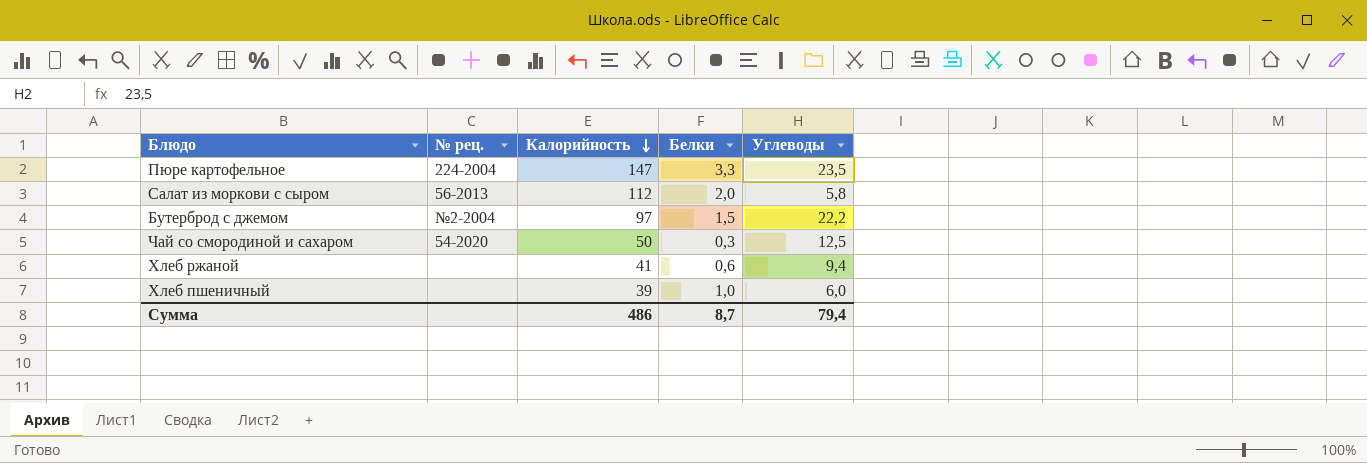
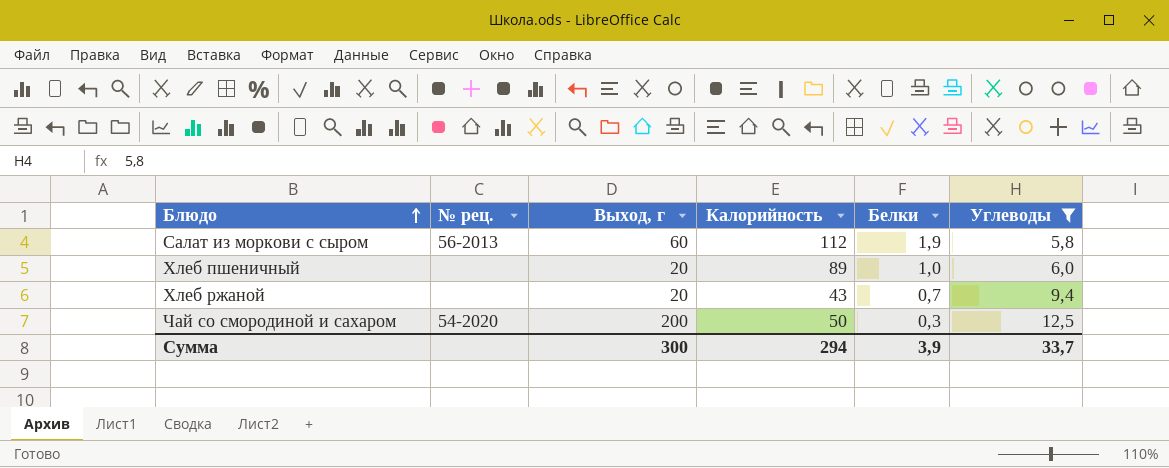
filter: none -> Углеводы <= 12,5
row order: Калорийность descending -> Блюдо ascending
column Выход, г | position: none -> 3
Салат из моркови с сыром | Белки: 2,0 -> 1,9
Хлеб пшеничный | Калорийность: 39 -> 89
Хлеб ржаной | Калорийность: 41 -> 43
Хлеб ржаной | Белки: 0,6 -> 0,7
Сумма | Калорийность: 486 -> 294
Сумма | Белки: 8,7 -> 3,9
Сумма | Углеводы: 79,4 -> 33,7

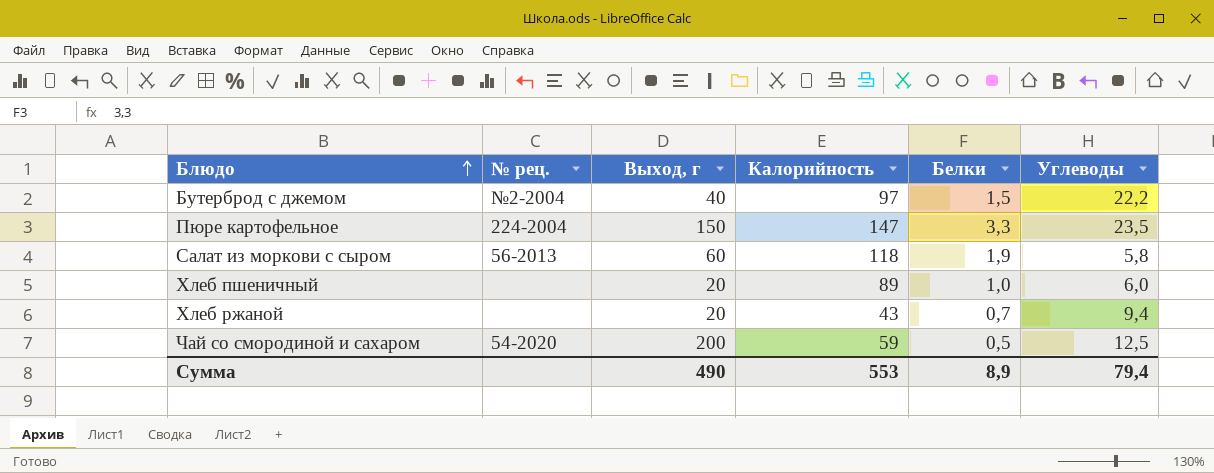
filter: Углеводы <= 12,5 -> none
Салат из моркови с сыром | Калорийность: 112 -> 118
Чай со смородиной и сахаром | Калорийность: 50 -> 59
Чай со смородиной и сахаром | Белки: 0,3 -> 0,5
Сумма | Выход, г: 300 -> 490
Сумма | Калорийность: 294 -> 553
Сумма | Белки: 3,9 -> 8,9
Сумма | Углеводы: 33,7 -> 79,4

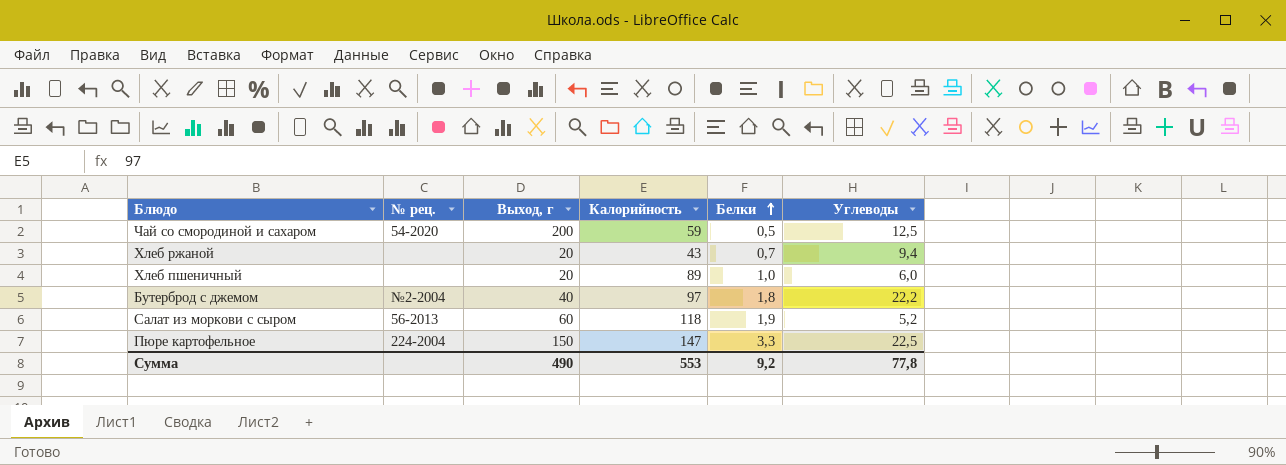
row order: Блюдо ascending -> Белки ascending
Бутерброд с джемом | Белки: 1,5 -> 1,8
Салат из моркови с сыром | Углеводы: 5,8 -> 5,2
Пюре картофельное | Углеводы: 23,5 -> 22,5
Сумма | Белки: 8,9 -> 9,2
Сумма | Углеводы: 79,4 -> 77,8

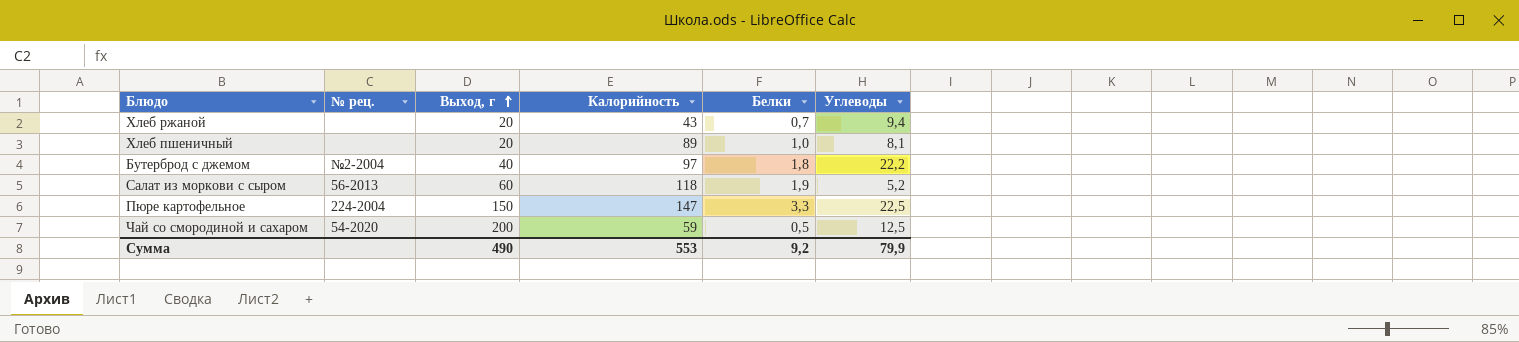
row order: Белки ascending -> Выход, г ascending
Хлеб пшеничный | Углеводы: 6,0 -> 8,1
Сумма | Углеводы: 77,8 -> 79,9

